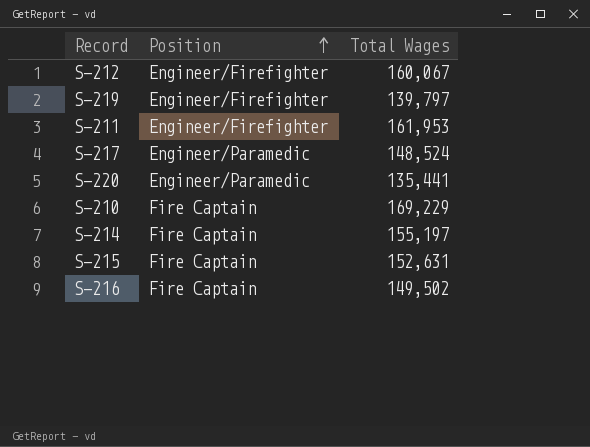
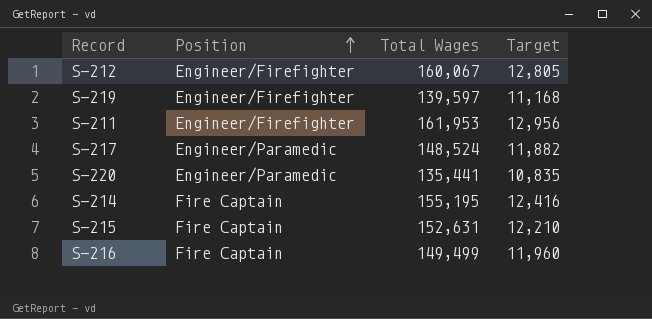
column Target | formula: none -> [Total Wages] * 0.08
row S-210: Fire Captain | 169,229 -> none
S-219 | Total Wages: 139,797 -> 139,597
S-214 | Total Wages: 155,197 -> 155,195
S-216 | Total Wages: 149,502 -> 149,499

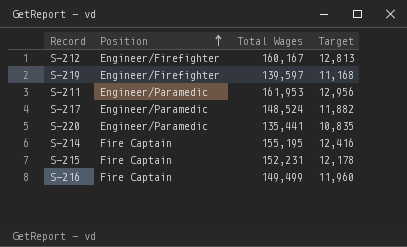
S-212 | Total Wages: 160,067 -> 160,167
S-212 | Target: 12,805 -> 12,813
S-211 | Position: Engineer/Firefighter -> Engineer/Paramedic
S-215 | Total Wages: 152,631 -> 152,231
S-215 | Target: 12,210 -> 12,178

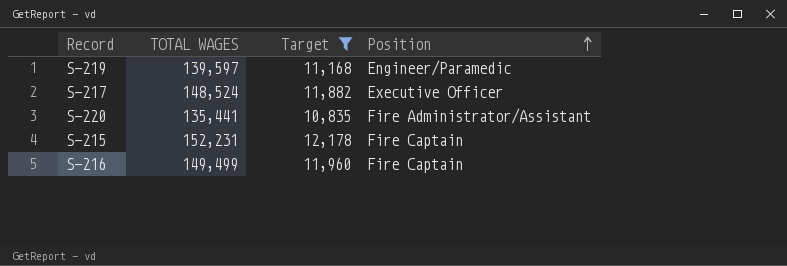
filter: none -> Target <= 12,178
column name: Total Wages -> TOTAL WAGES
column Position | position: 2 -> 4
S-219 | Position: Engineer/Firefighter -> Engineer/Paramedic
S-217 | Position: Engineer/Paramedic -> Executive Officer
S-220 | Position: Engineer/Paramedic -> Fire Administrator/Assistant

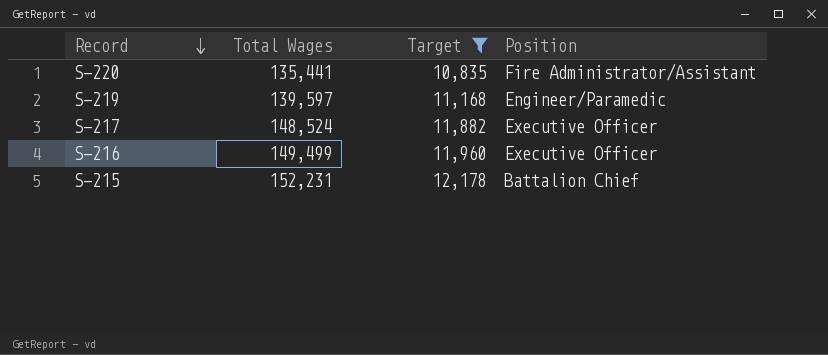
row order: Position ascending -> Record descending
column name: TOTAL WAGES -> Total Wages
S-216 | Position: Fire Captain -> Executive Officer
S-215 | Position: Fire Captain -> Battalion Chief

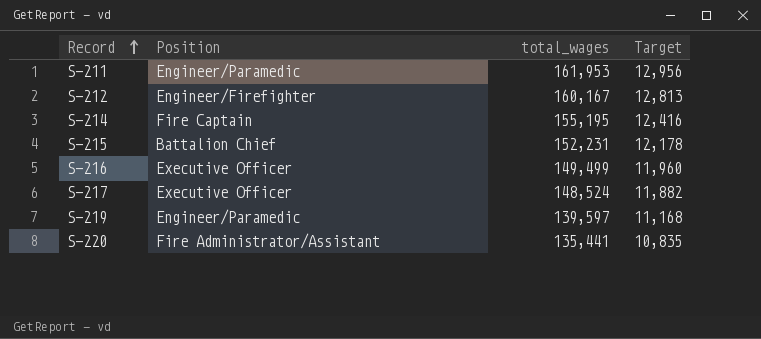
filter: Target <= 12,178 -> none
row order: Record descending -> Record ascending
column Position | position: 4 -> 2
column name: Total Wages -> total_wages

